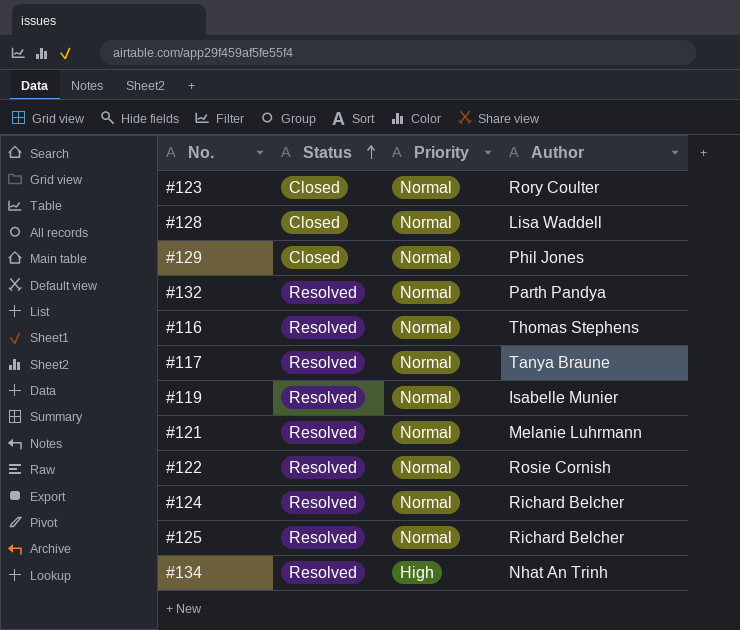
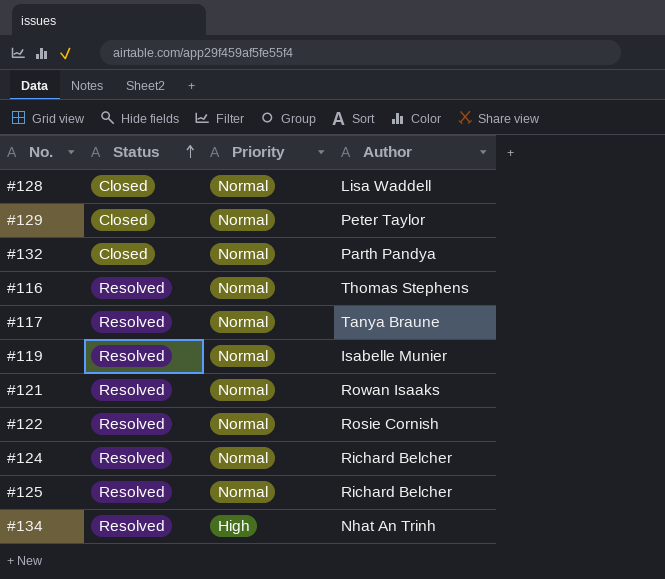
row #123: Closed | Normal | Rory Coulter -> none
#129 | Author: Phil Jones -> Peter Taylor
#132 | Status: Resolved -> Closed
#121 | Author: Melanie Luhrmann -> Rowan Isaaks

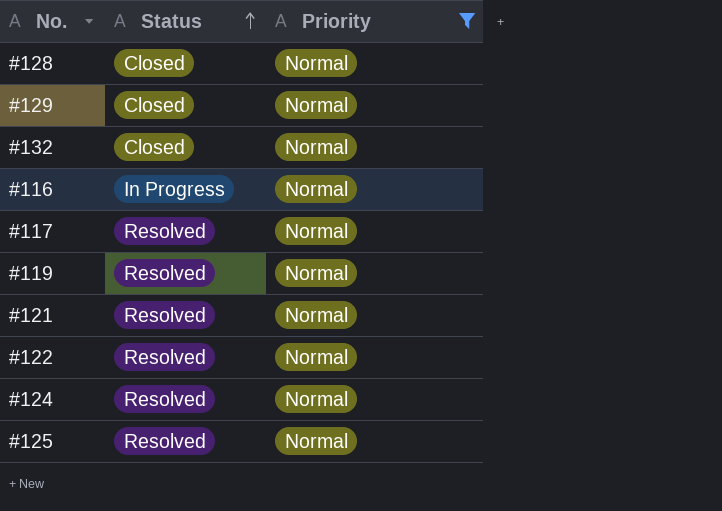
filter: none -> Priority = Normal
column Author | position: 4 -> none
#116 | Status: Resolved -> In Progress

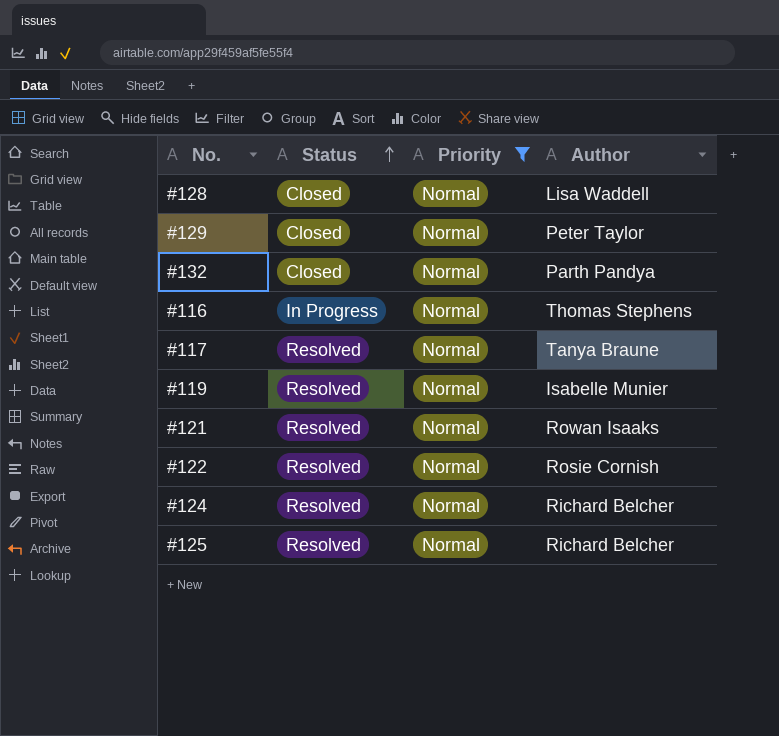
column Author | position: none -> 4

